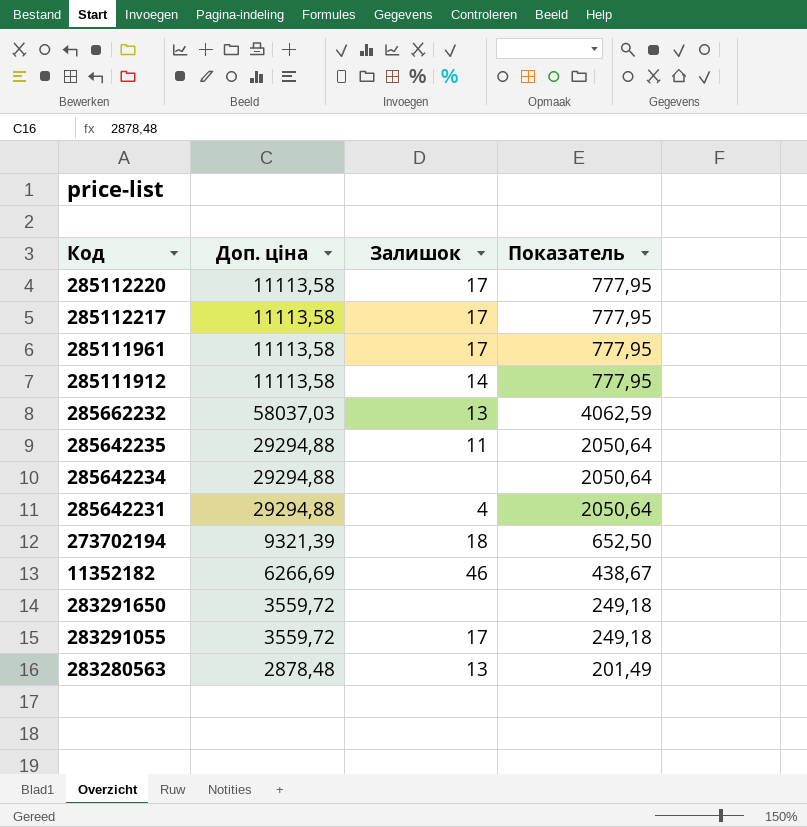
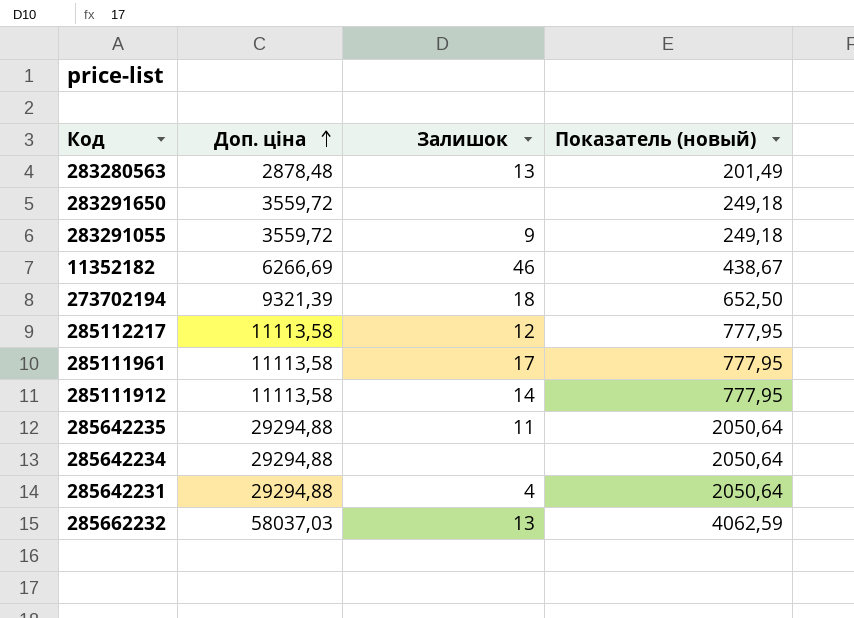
row order: none -> Доп. ціна ascending
column name: Показатель -> Показатель (новый)
row 285112220: 11113,58 | 17 | 777,95 -> none
283291055 | Залишок: 17 -> 9
285112217 | Залишок: 17 -> 12

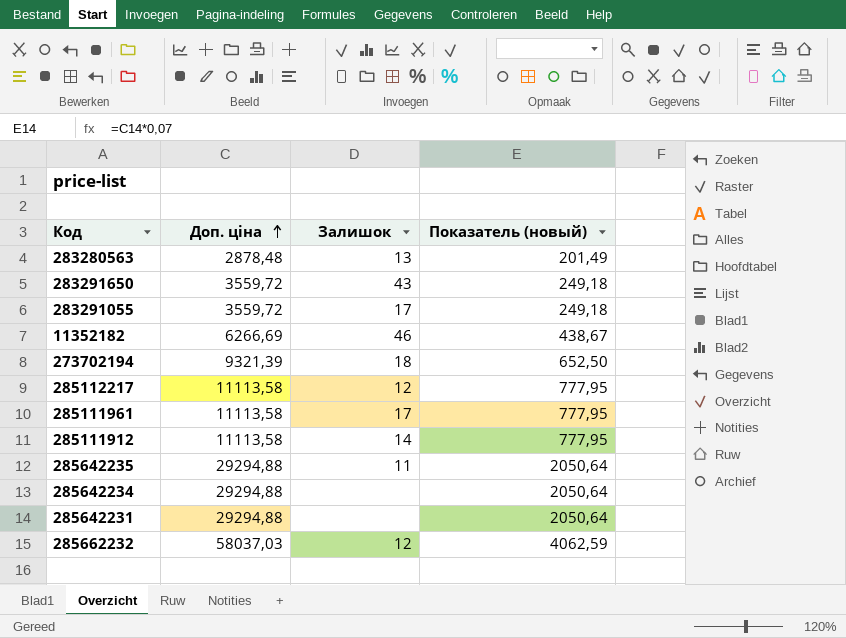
283291650 | Залишок: none -> 43
283291055 | Залишок: 9 -> 17
285642231 | Залишок: 4 -> none
285662232 | Залишок: 13 -> 12

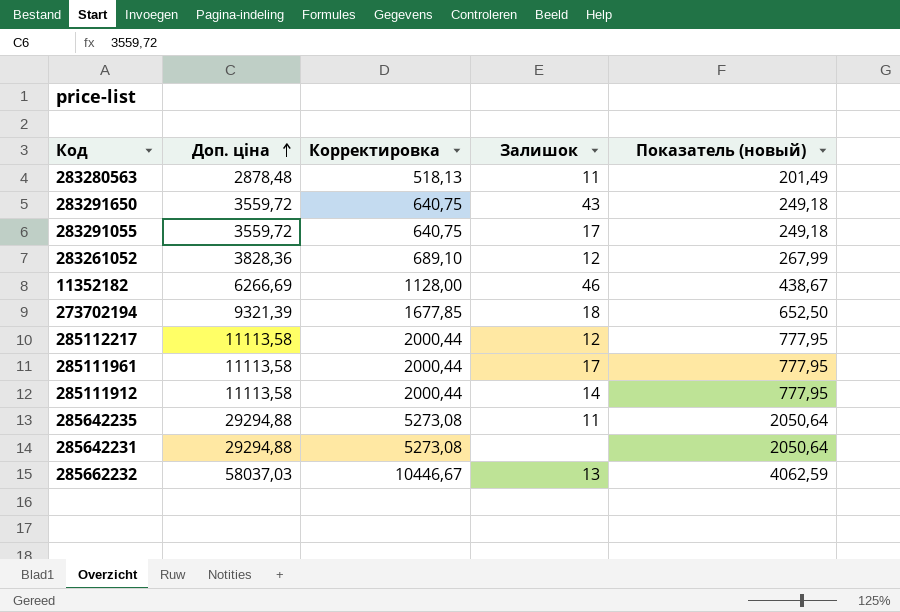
column Корректировка | formula: none -> [Доп. ціна] * 0,18
row 285642234: 29294,88 | none | 2050,64 -> none
283280563 | Залишок: 13 -> 11
row 283261052: none -> 3828,36 | 689,10 | 12 | 267,99
285662232 | Залишок: 12 -> 13

